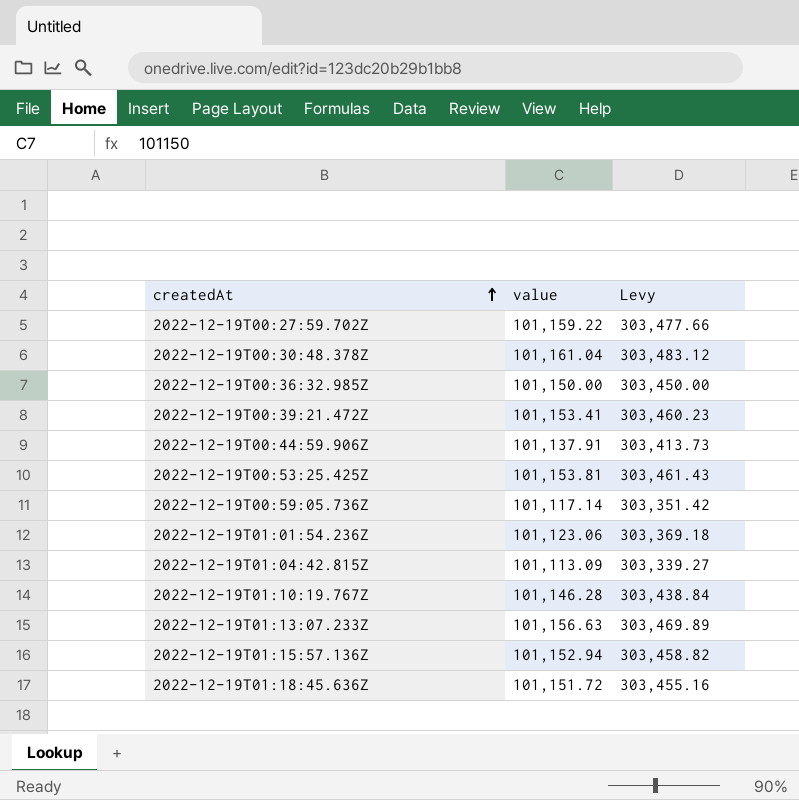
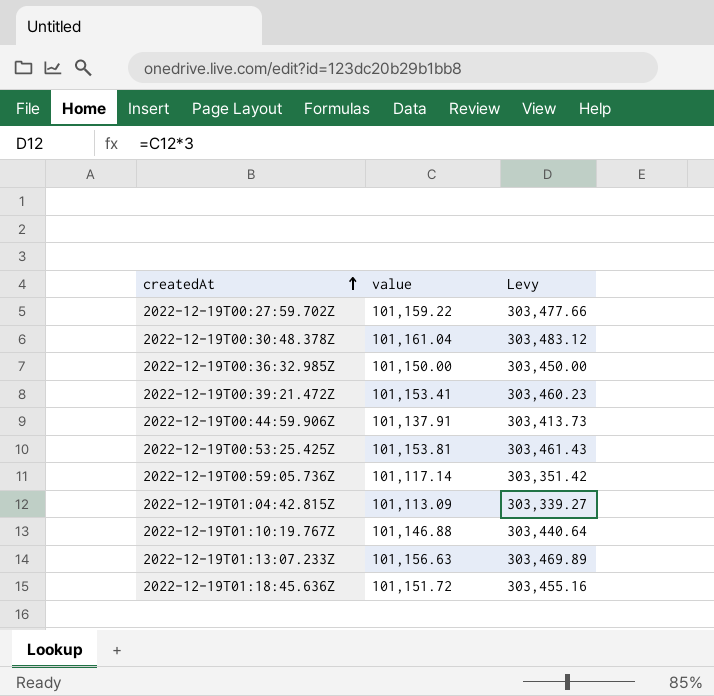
row 2022-12-19T01:01:54.236Z: 101,123.06 | 303,369.18 -> none
row 2022-12-19T01:15:57.136Z: 101,152.94 | 303,458.82 -> none
2022-12-19T01:10:19.767Z | value: 101,146.28 -> 101,146.88
2022-12-19T01:10:19.767Z | Levy: 303,438.84 -> 303,440.64

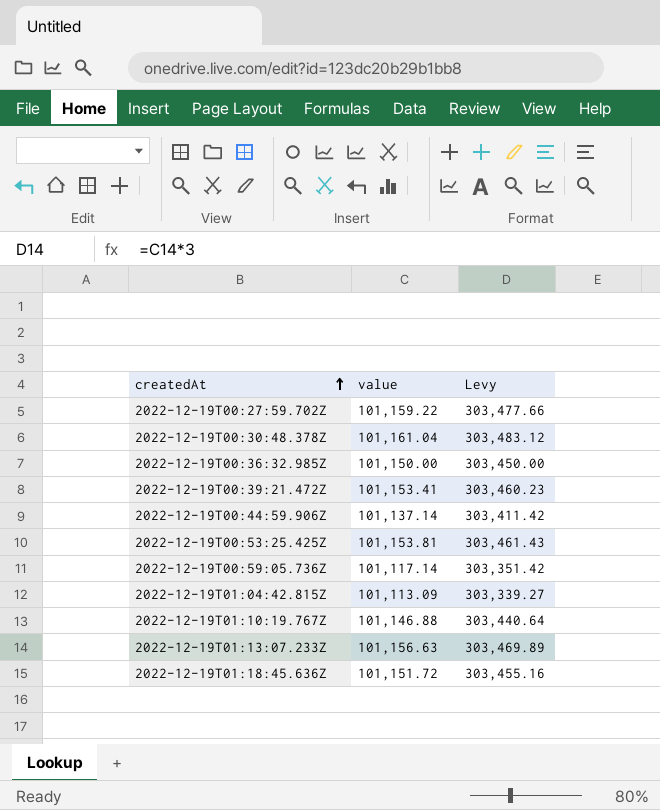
2022-12-19T00:44:59.906Z | value: 101,137.91 -> 101,137.14
2022-12-19T00:44:59.906Z | Levy: 303,413.73 -> 303,411.42

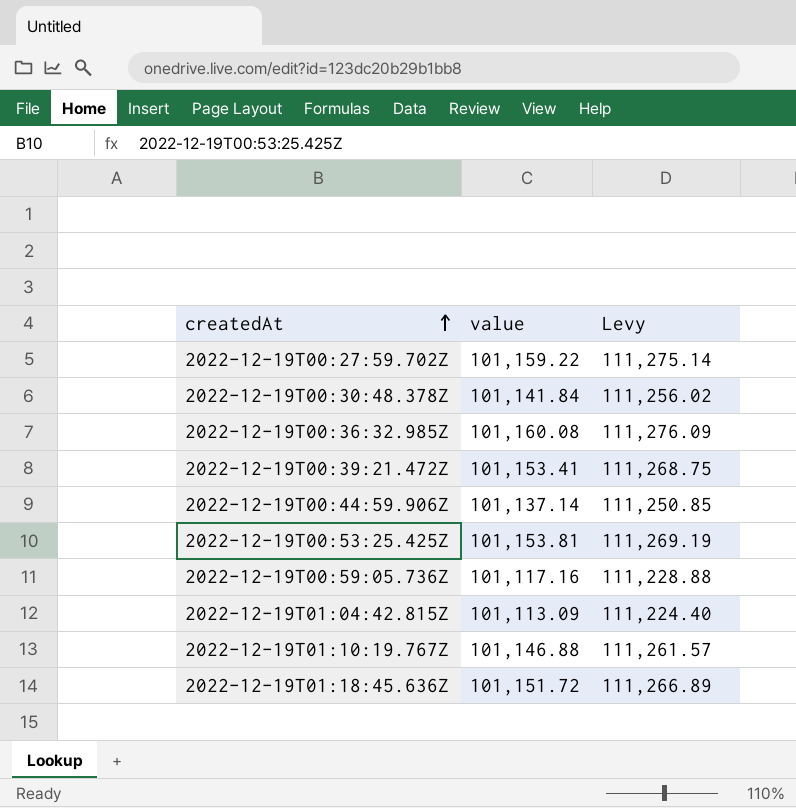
column Levy | formula: [value] * 3 -> [value] * 1.1
row 2022-12-19T01:13:07.233Z: 101,156.63 | 303,469.89 -> none
2022-12-19T00:30:48.378Z | value: 101,161.04 -> 101,141.84
2022-12-19T00:36:32.985Z | value: 101,150.00 -> 101,160.08
2022-12-19T00:59:05.736Z | value: 101,117.14 -> 101,117.16

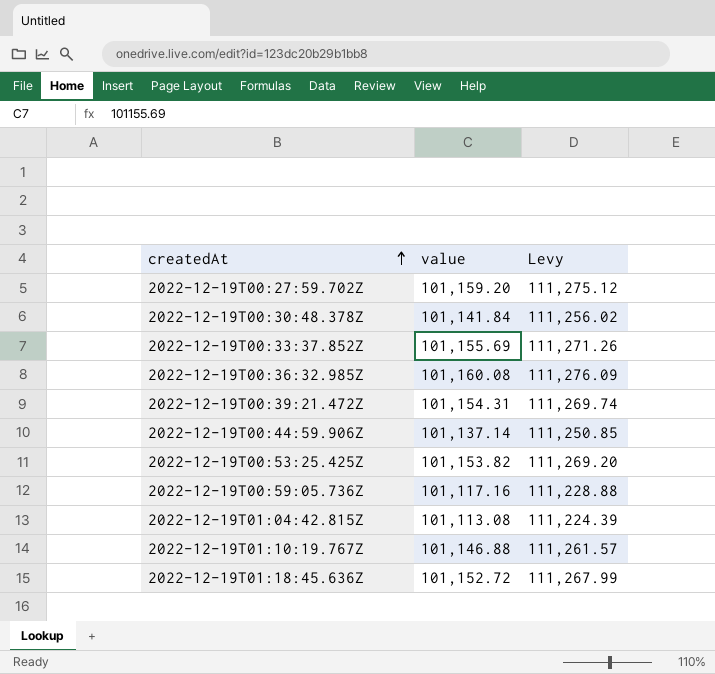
2022-12-19T00:27:59.702Z | value: 101,159.22 -> 101,159.20
2022-12-19T00:27:59.702Z | Levy: 111,275.14 -> 111,275.12
row 2022-12-19T00:33:37.852Z: none -> 101,155.69 | 111,271.26
2022-12-19T00:39:21.472Z | value: 101,153.41 -> 101,154.31
2022-12-19T00:39:21.472Z | Levy: 111,268.75 -> 111,269.74
2022-12-19T00:53:25.425Z | value: 101,153.81 -> 101,153.82
2022-12-19T00:53:25.425Z | Levy: 111,269.19 -> 111,269.20
2022-12-19T01:04:42.815Z | value: 101,113.09 -> 101,113.08
2022-12-19T01:04:42.815Z | Levy: 111,224.40 -> 111,224.39
2022-12-19T01:18:45.636Z | value: 101,151.72 -> 101,152.72
2022-12-19T01:18:45.636Z | Levy: 111,266.89 -> 111,267.99

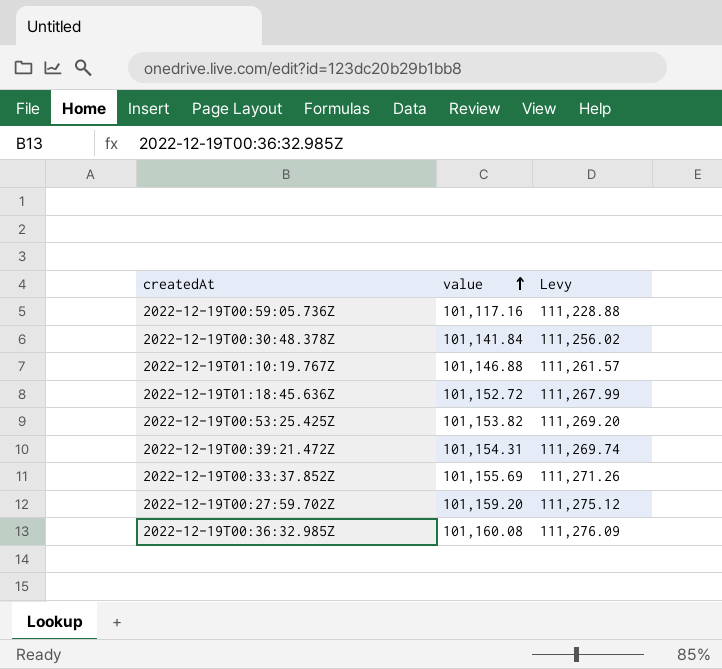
row order: createdAt ascending -> value ascending
row 2022-12-19T00:44:59.906Z: 101,137.14 | 111,250.85 -> none
row 2022-12-19T01:04:42.815Z: 101,113.08 | 111,224.39 -> none

